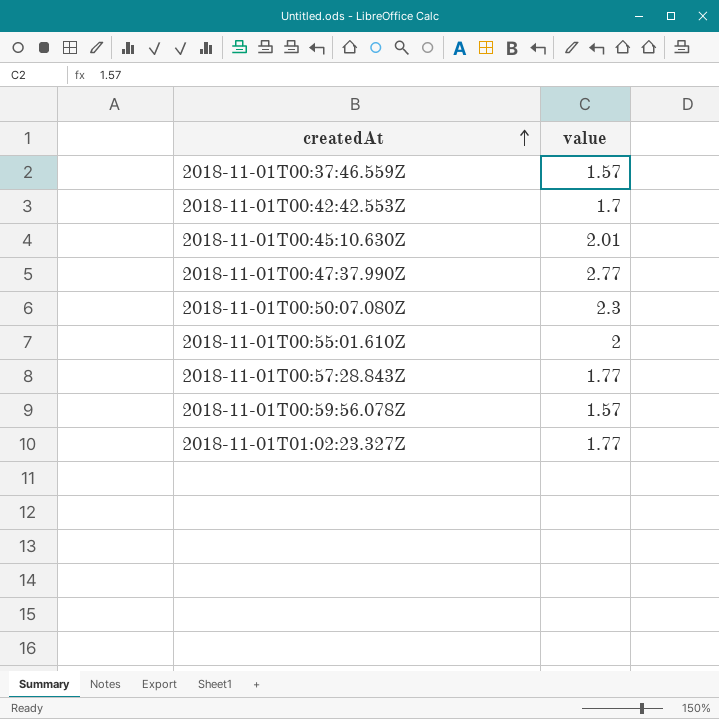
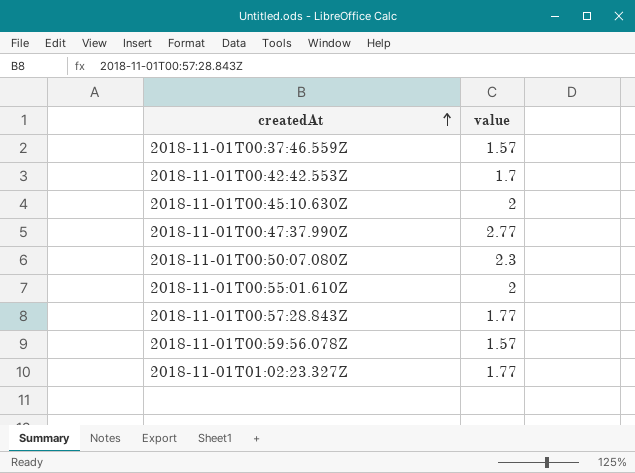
2018-11-01T00:45:10.630Z | value: 2.01 -> 2

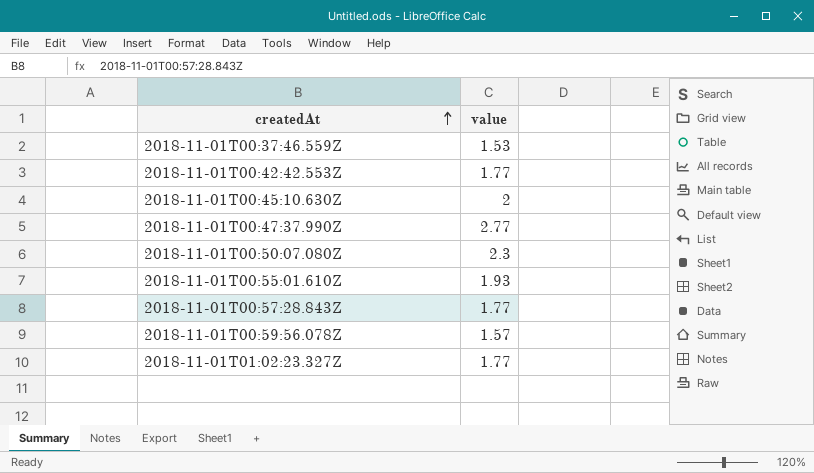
2018-11-01T00:37:46.559Z | value: 1.57 -> 1.53
2018-11-01T00:42:42.553Z | value: 1.7 -> 1.77
2018-11-01T00:55:01.610Z | value: 2 -> 1.93

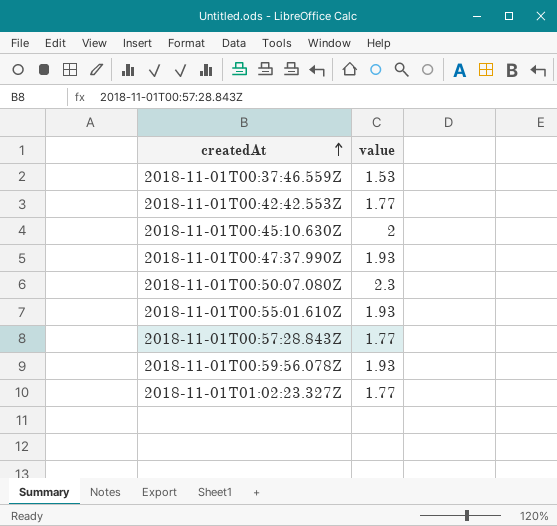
2018-11-01T00:47:37.990Z | value: 2.77 -> 1.93
2018-11-01T00:59:56.078Z | value: 1.57 -> 1.93

